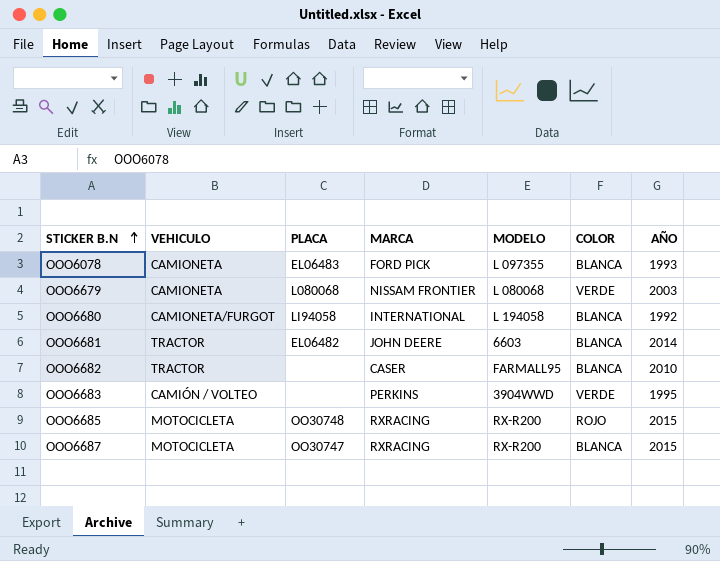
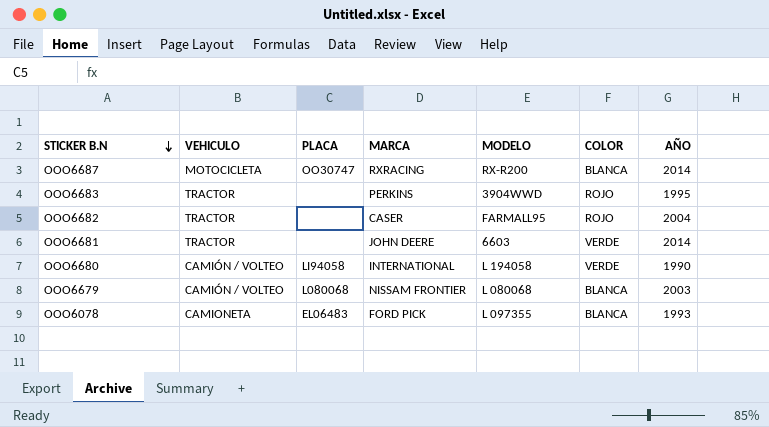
row order: STICKER B.N ascending -> STICKER B.N descending
row OOO6685: MOTOCICLETA | OO30748 | RXRACING | RX-R200 | ROJO | 2015 -> none
OOO6687 | AÑO: 2015 -> 2014
OOO6683 | VEHICULO: CAMIÓN / VOLTEO -> TRACTOR
OOO6683 | COLOR: VERDE -> ROJO
OOO6682 | COLOR: BLANCA -> ROJO
OOO6682 | AÑO: 2010 -> 2004
OOO6681 | PLACA: EL06482 -> none
OOO6681 | COLOR: BLANCA -> VERDE
OOO6680 | VEHICULO: CAMIONETA/FURGOT -> CAMIÓN / VOLTEO
OOO6680 | COLOR: BLANCA -> VERDE
OOO6680 | AÑO: 1992 -> 1990
OOO6679 | VEHICULO: CAMIONETA -> CAMIÓN / VOLTEO
OOO6679 | COLOR: VERDE -> BLANCA

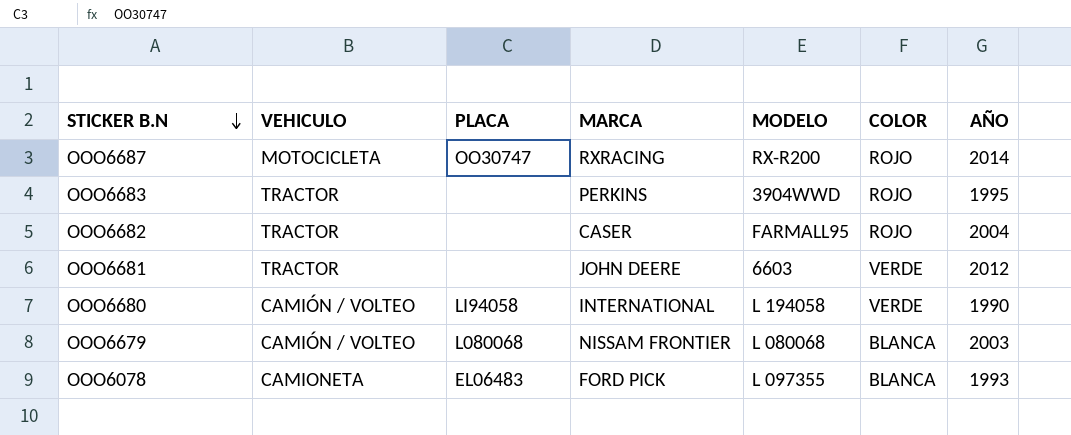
OOO6687 | COLOR: BLANCA -> ROJO
OOO6681 | AÑO: 2014 -> 2012

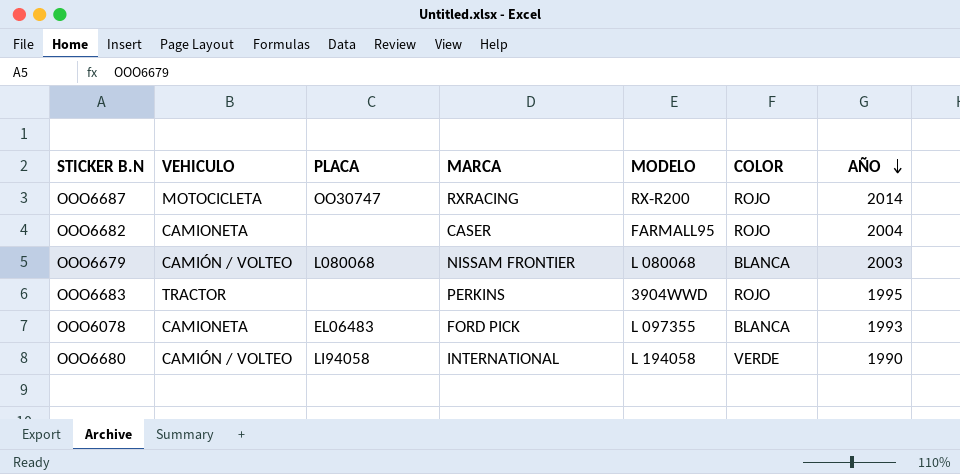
row order: STICKER B.N descending -> AÑO descending
row OOO6681: TRACTOR | none | JOHN DEERE | 6603 | VERDE | 2012 -> none
OOO6682 | VEHICULO: TRACTOR -> CAMIONETA

